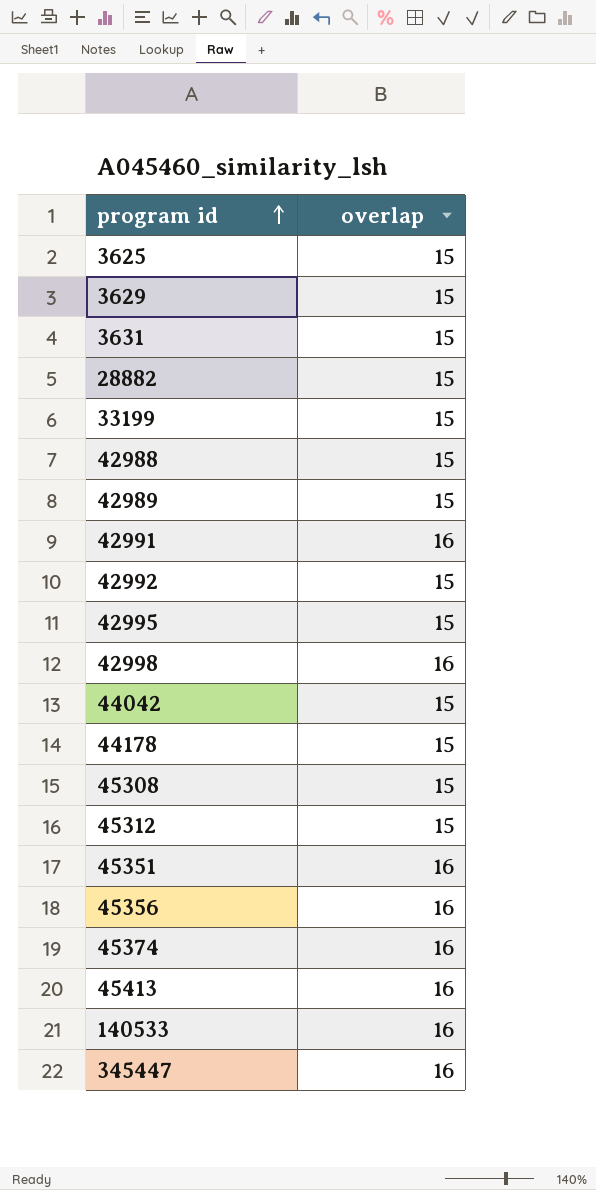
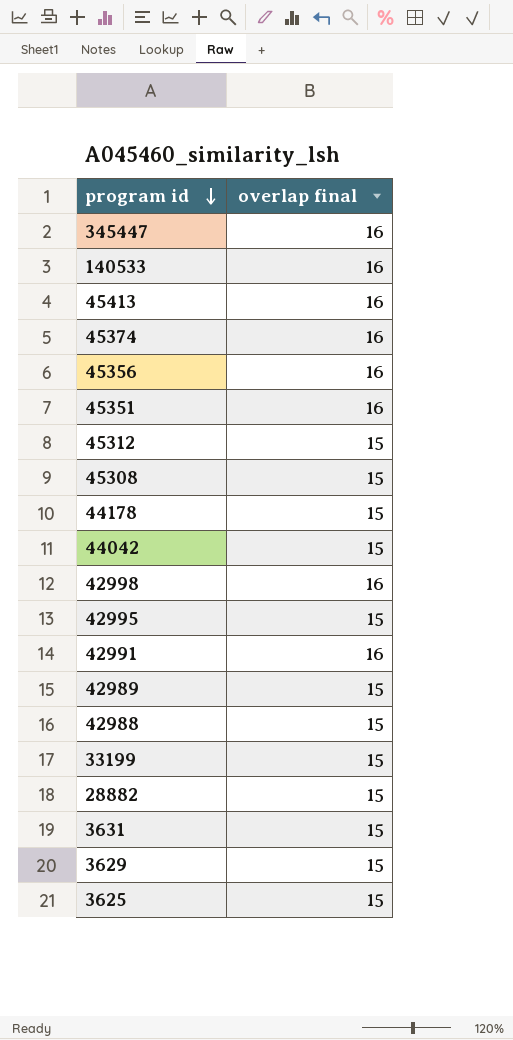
row order: program id ascending -> program id descending
column name: overlap -> overlap final
row 42992: 15 -> none

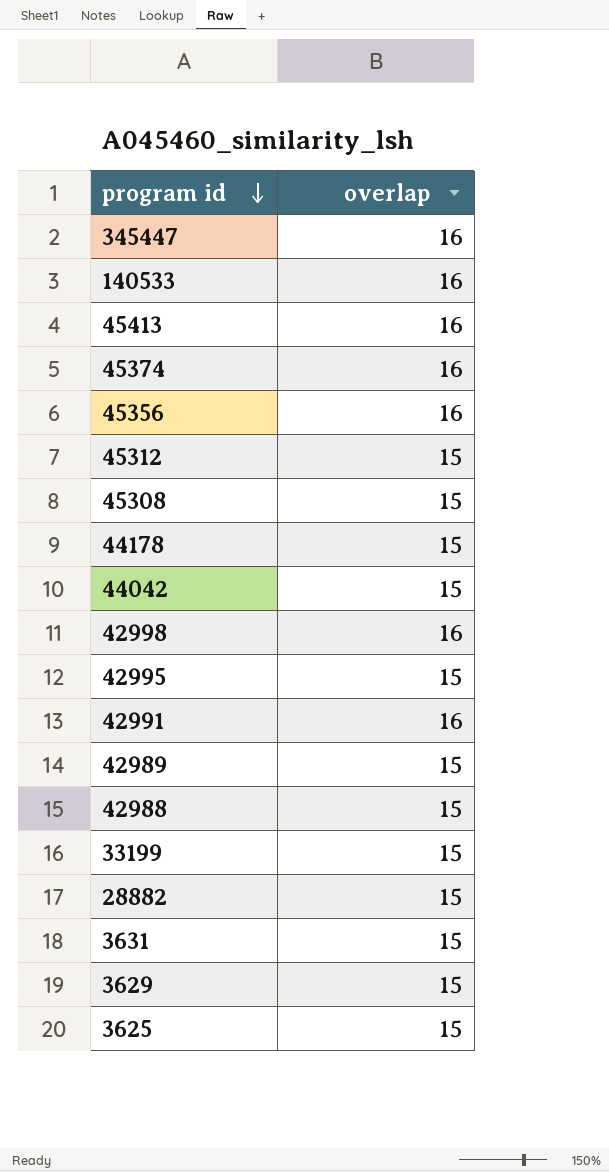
column name: overlap final -> overlap
row 45351: 16 -> none

